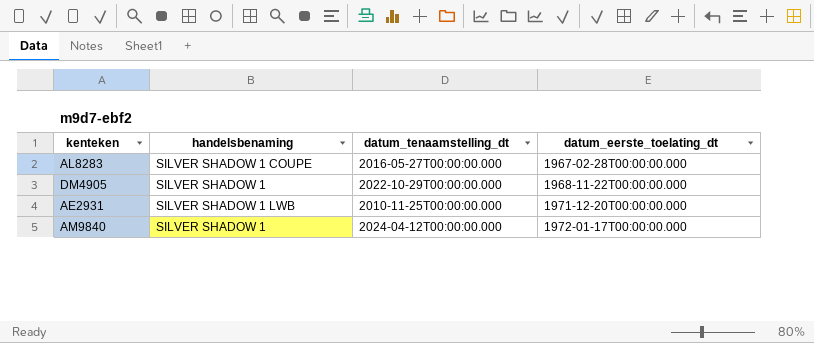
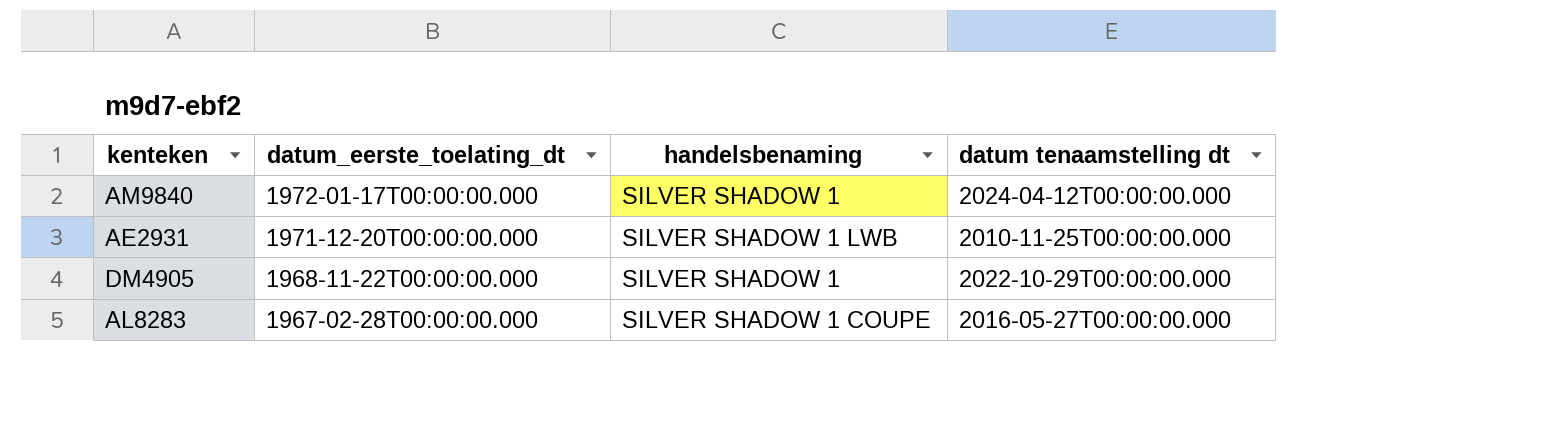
row order: datum_eerste_toelating_dt ascending -> datum_eerste_toelating_dt descending
column datum_eerste_toelating_dt | position: 4 -> 2
column name: datum_tenaamstelling_dt -> datum tenaamstelling dt

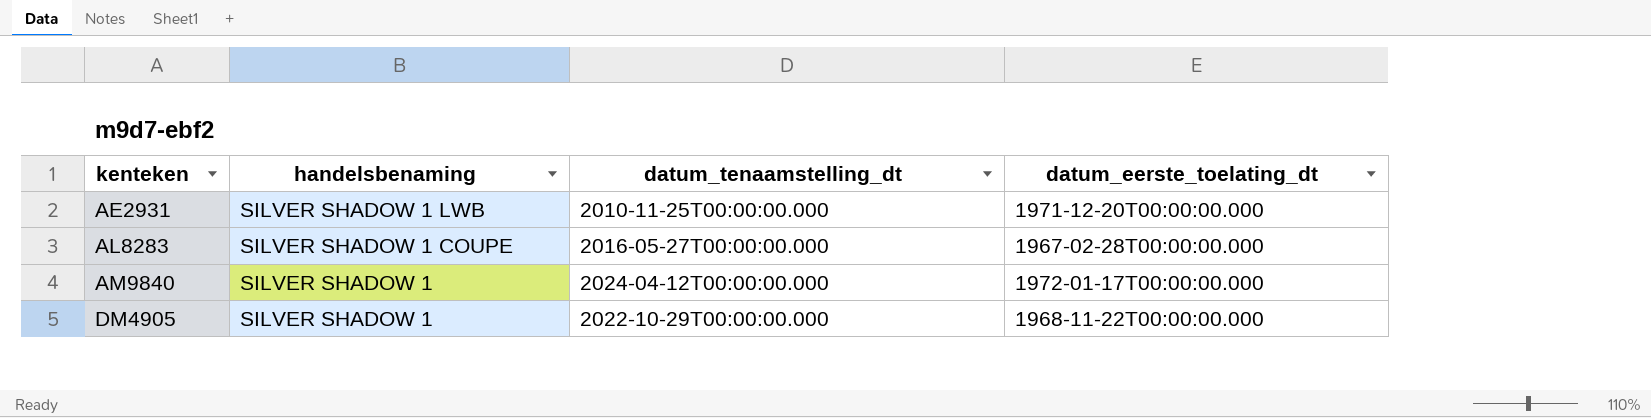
row order: datum_eerste_toelating_dt descending -> kenteken ascending
column name: datum tenaamstelling dt -> datum_tenaamstelling_dt
column datum_eerste_toelating_dt | position: 2 -> 4

